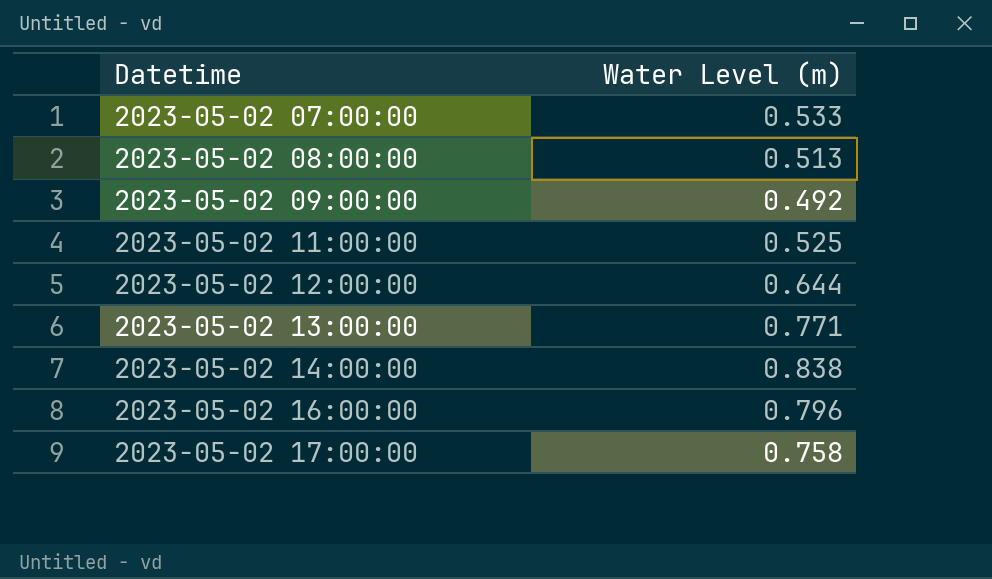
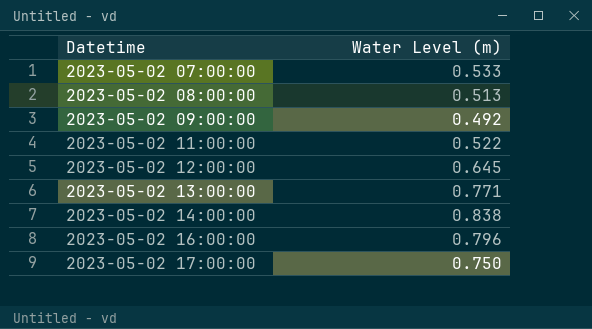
2023-05-02 11:00:00 | Water Level (m): 0.525 -> 0.522
2023-05-02 12:00:00 | Water Level (m): 0.644 -> 0.645
2023-05-02 17:00:00 | Water Level (m): 0.758 -> 0.750

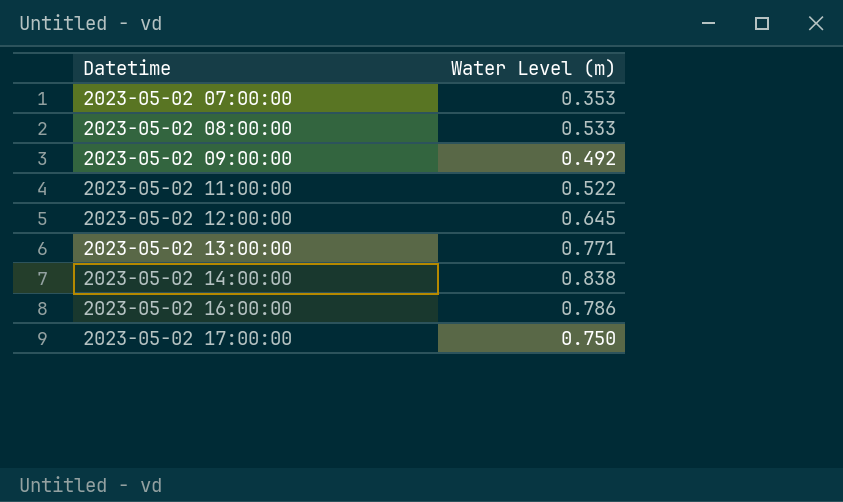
2023-05-02 07:00:00 | Water Level (m): 0.533 -> 0.353
2023-05-02 08:00:00 | Water Level (m): 0.513 -> 0.533
2023-05-02 16:00:00 | Water Level (m): 0.796 -> 0.786

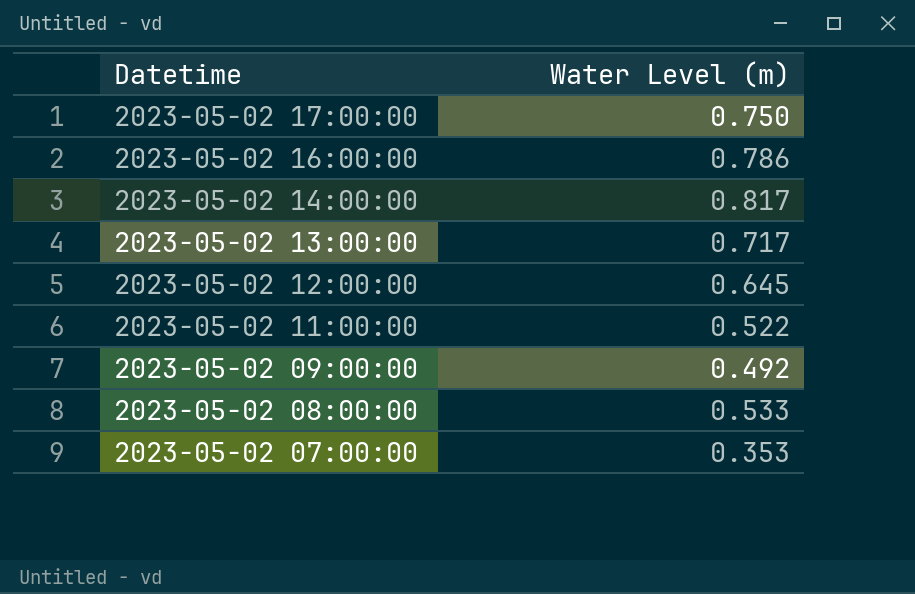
row order: Datetime ascending -> Datetime descending
2023-05-02 14:00:00 | Water Level (m): 0.838 -> 0.817
2023-05-02 13:00:00 | Water Level (m): 0.771 -> 0.717

